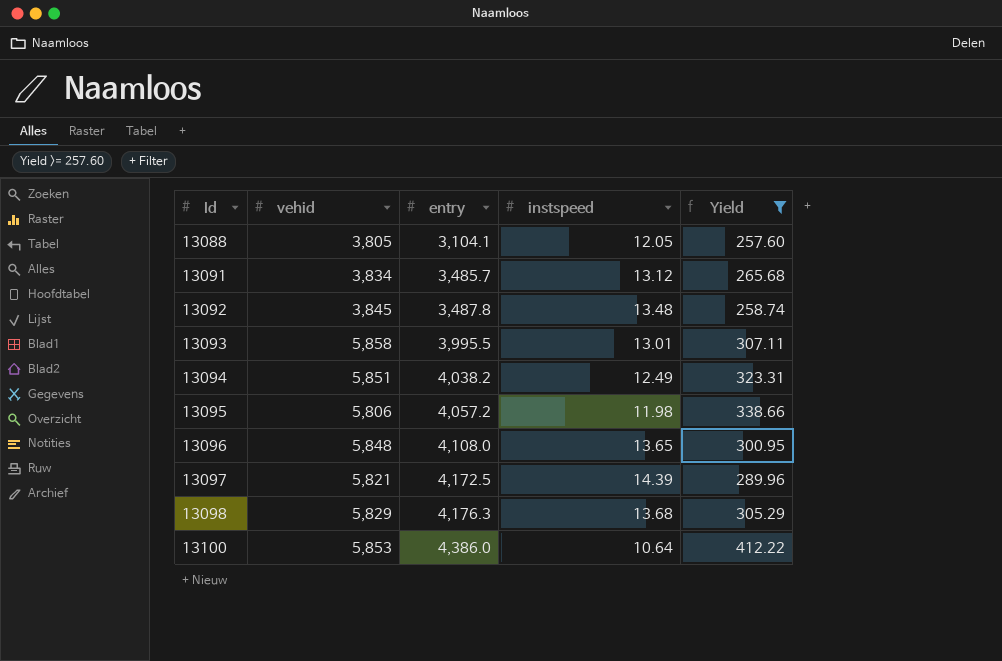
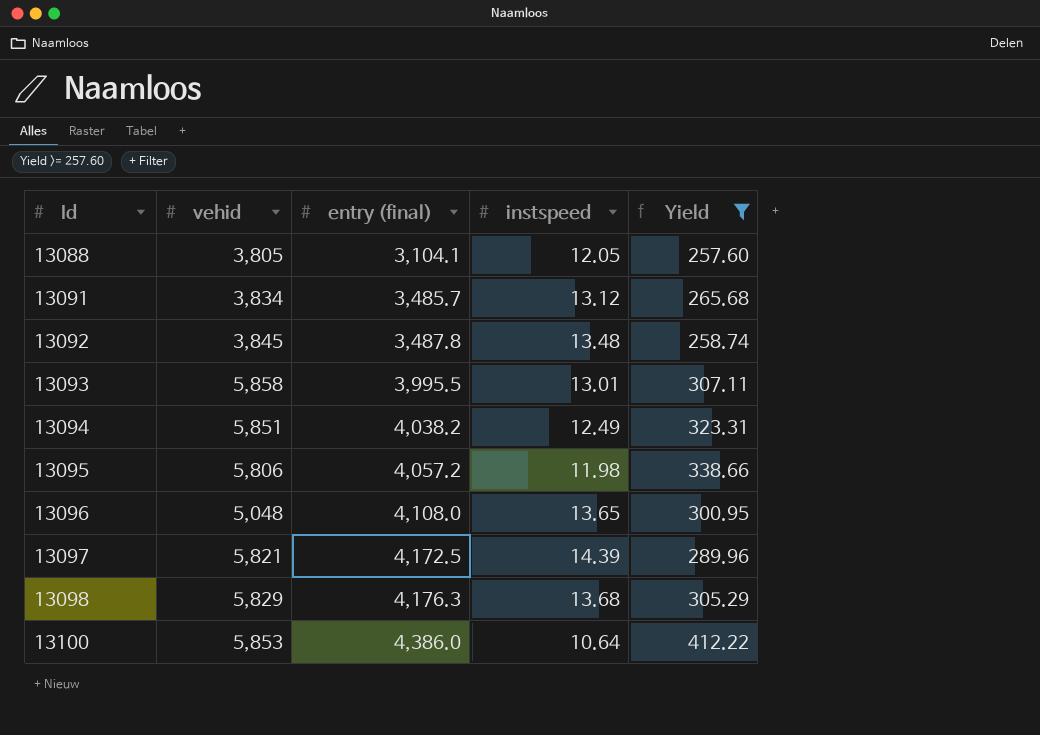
column name: entry -> entry (final)
13096 | vehid: 5,848 -> 5,048

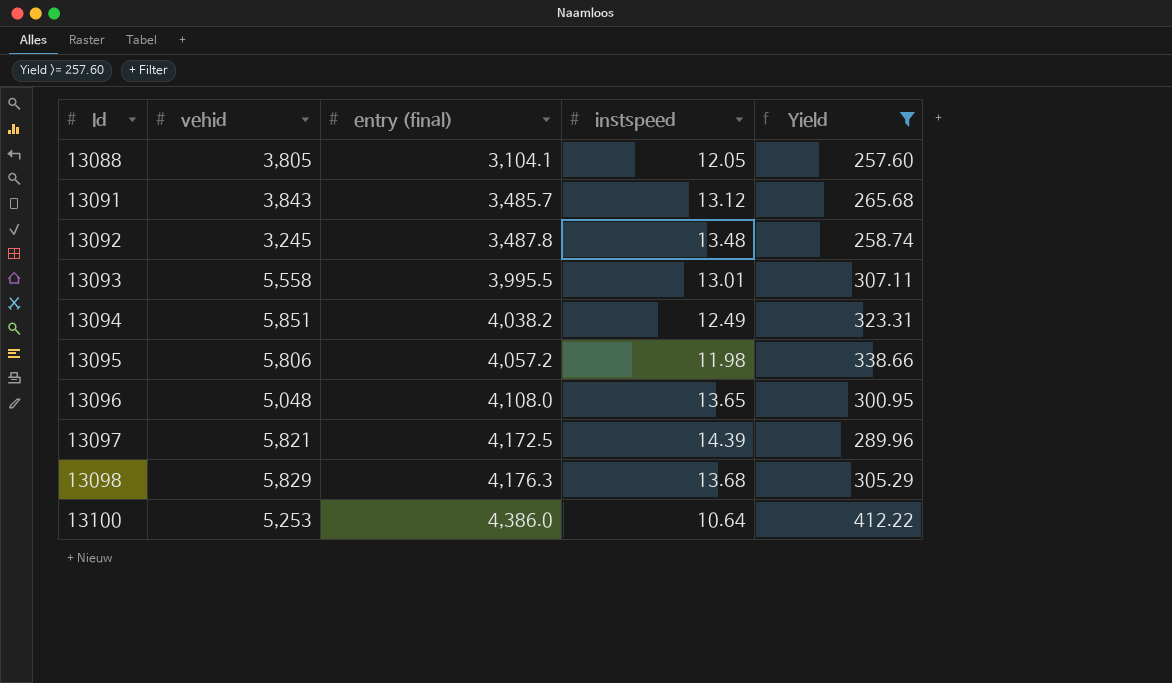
13091 | vehid: 3,834 -> 3,843
13092 | vehid: 3,845 -> 3,245
13093 | vehid: 5,858 -> 5,558
13100 | vehid: 5,853 -> 5,253

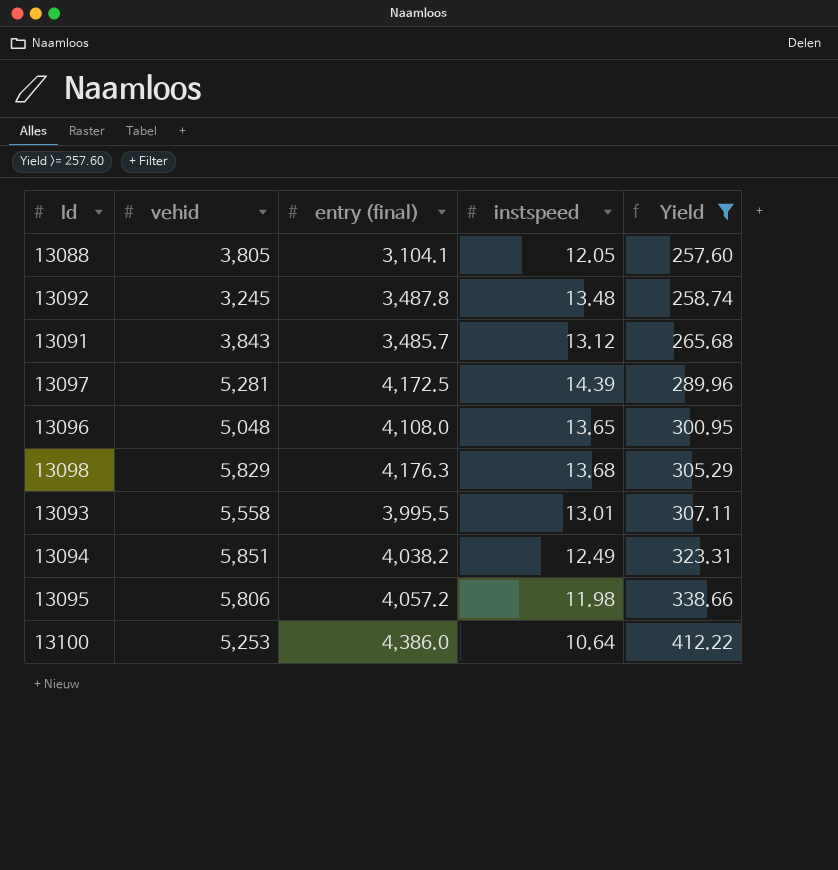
row order: Id ascending -> Yield ascending
13097 | vehid: 5,821 -> 5,281

